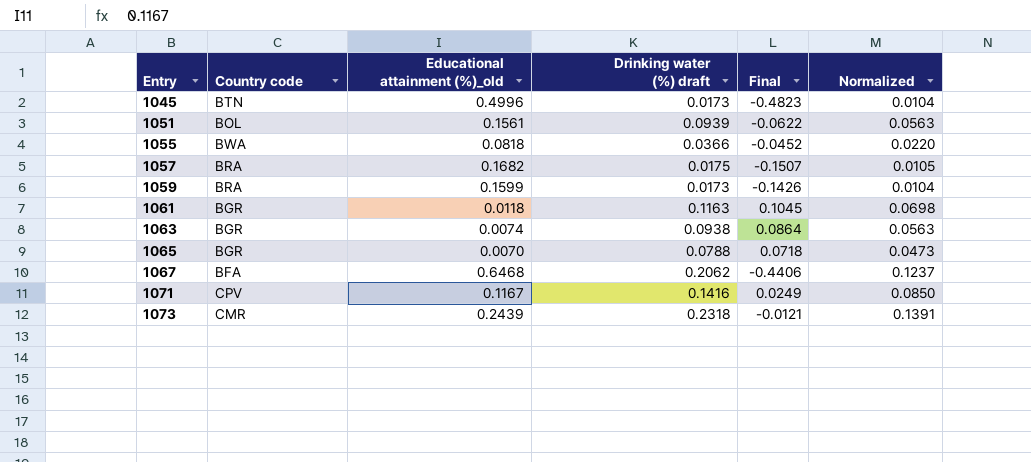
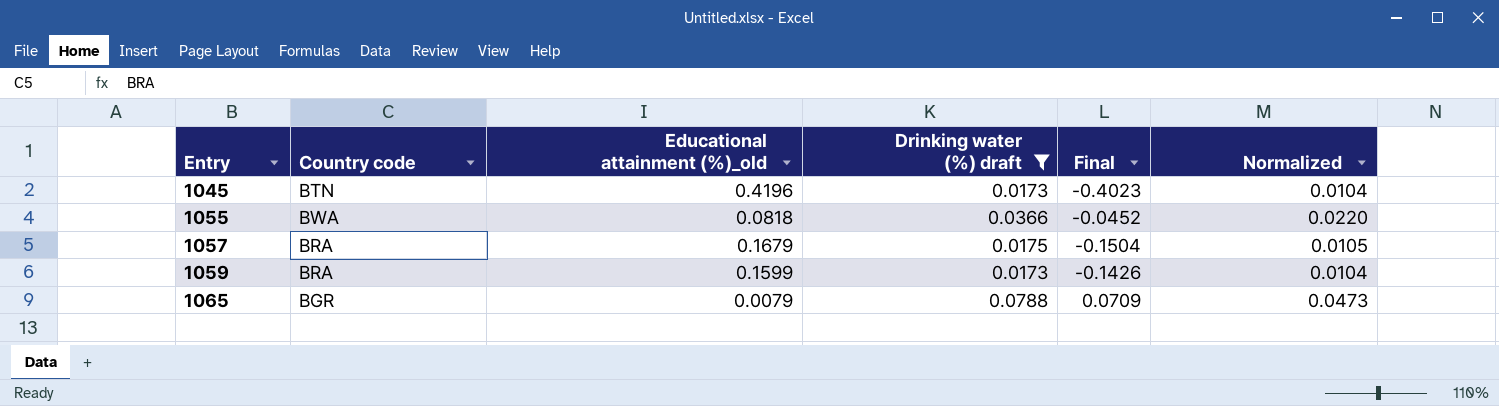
filter: none -> Drinking water (%) draft <= 0.0788
1045 | Educational attainment (%)_old: 0.4996 -> 0.4196
1045 | Final: -0.4823 -> -0.4023
1057 | Educational attainment (%)_old: 0.1682 -> 0.1679
1057 | Final: -0.1507 -> -0.1504
1065 | Educational attainment (%)_old: 0.0070 -> 0.0079
1065 | Final: 0.0718 -> 0.0709

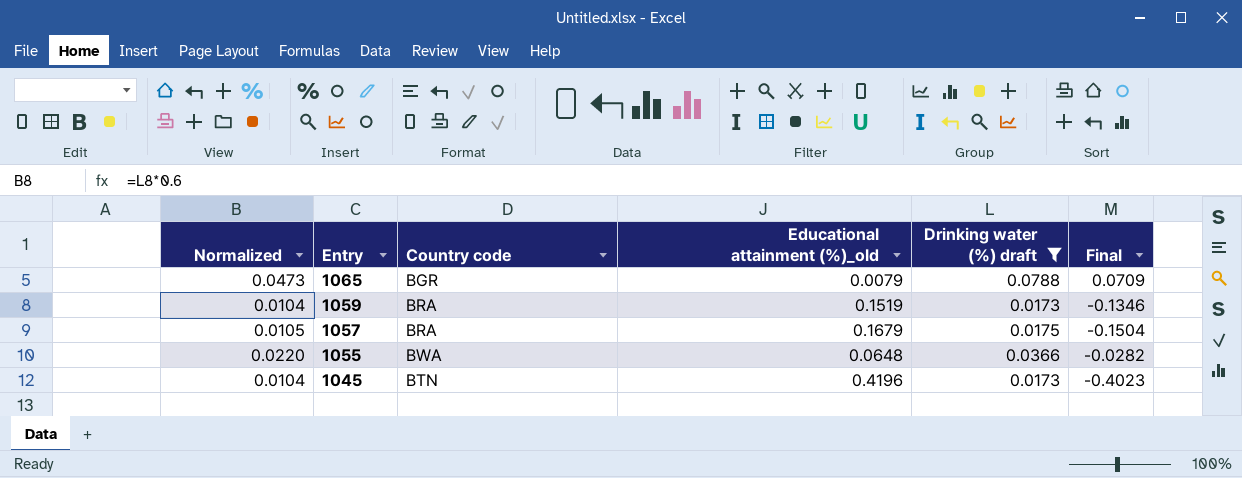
row order: Entry ascending -> Entry descending
column Normalized | position: 6 -> 1
1059 | Educational attainment (%)_old: 0.1599 -> 0.1519
1059 | Final: -0.1426 -> -0.1346
1055 | Educational attainment (%)_old: 0.0818 -> 0.0648
1055 | Final: -0.0452 -> -0.0282

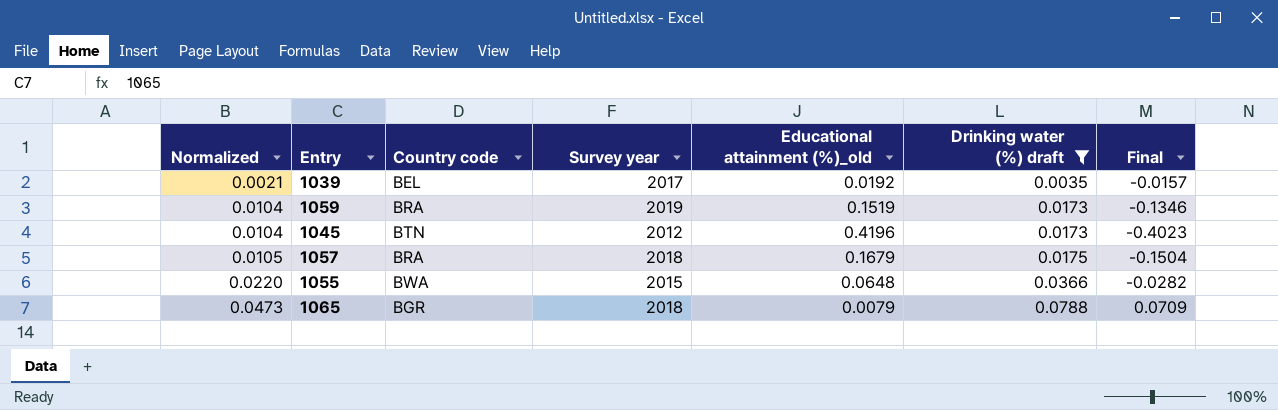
row order: Entry descending -> Normalized ascending
column Survey year | position: none -> 4
row 1039: none -> 0.0021 | BEL | 2017 | 0.0192 | 0.0035 | -0.0157

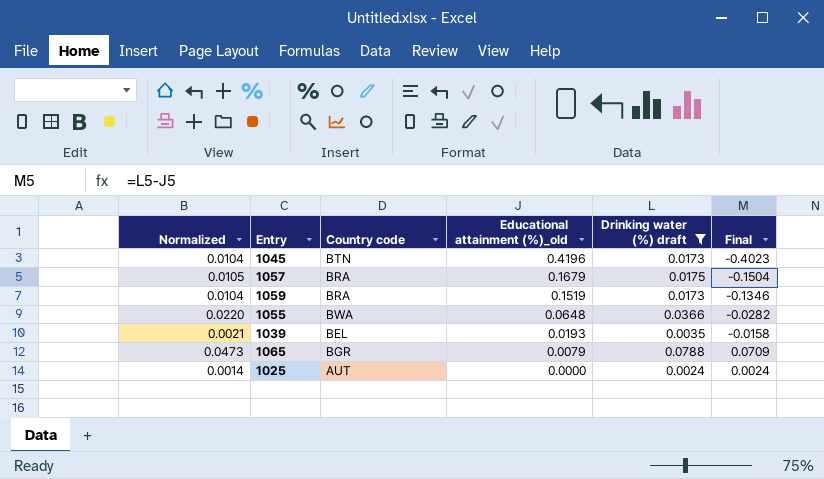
row order: Normalized ascending -> Educational attainment (%)_old descending
column Survey year | position: 4 -> none
1039 | Educational attainment (%)_old: 0.0192 -> 0.0193
1039 | Final: -0.0157 -> -0.0158
row 1025: none -> 0.0014 | AUT | 0.0000 | 0.0024 | 0.0024

